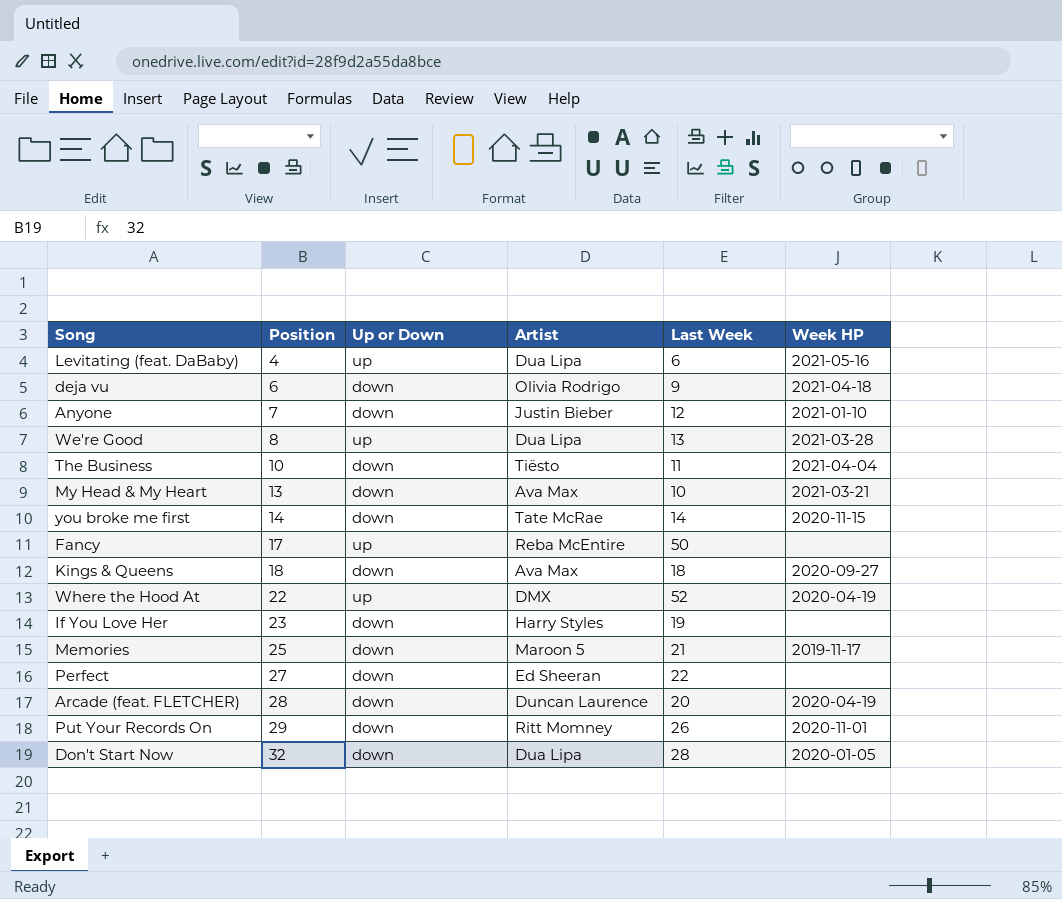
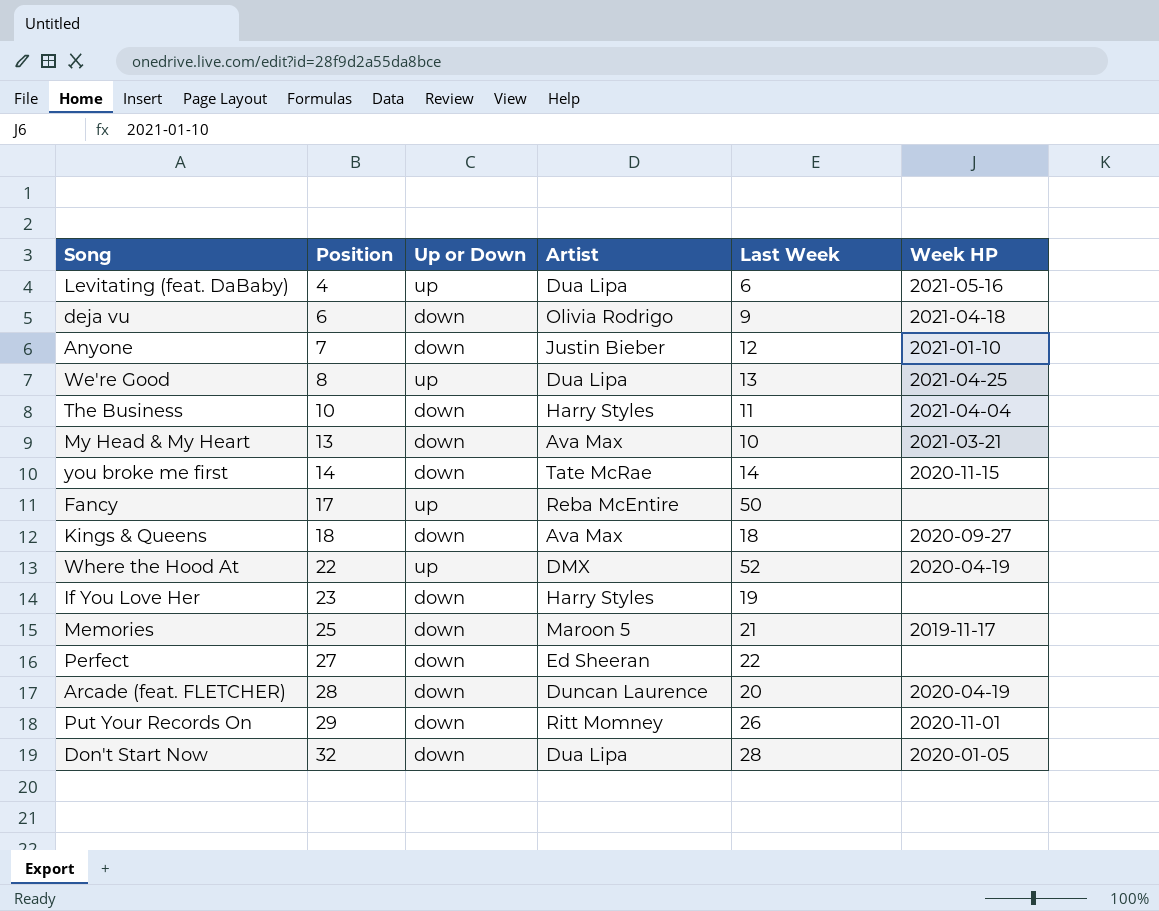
We're Good | Week HP: 2021-03-28 -> 2021-04-25
The Business | Artist: Tiësto -> Harry Styles

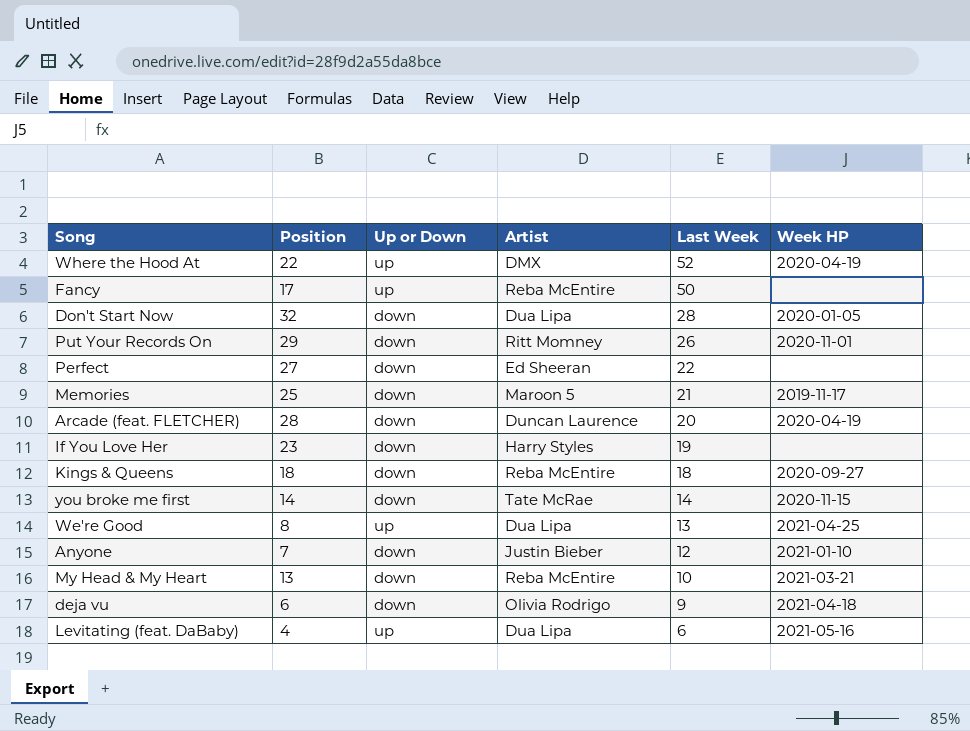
row order: Position ascending -> Last Week descending
row The Business: 10 | down | Harry Styles | 11 | 2021-04-04 -> none
Kings & Queens | Artist: Ava Max -> Reba McEntire
My Head & My Heart | Artist: Ava Max -> Reba McEntire

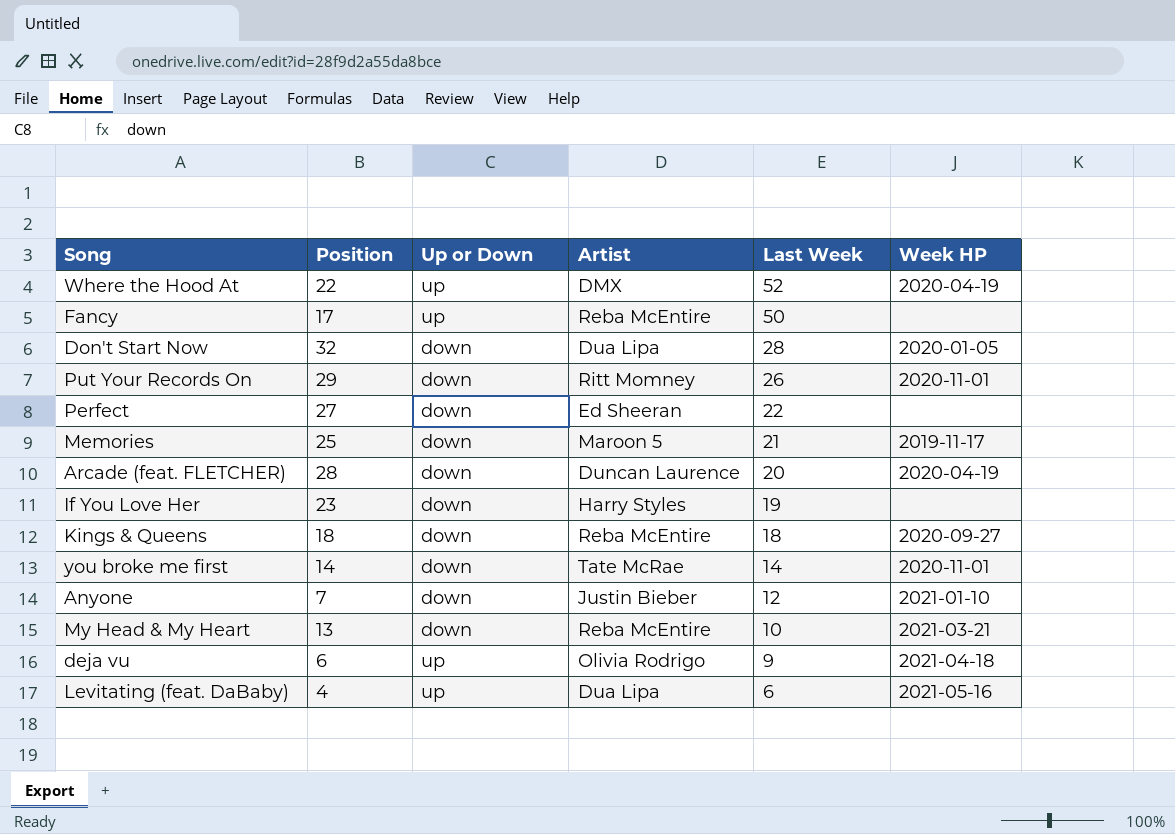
row We're Good: 8 | up | Dua Lipa | 13 | 2021-04-25 -> none
you broke me first | Week HP: 2020-11-15 -> 2020-11-01
deja vu | Up or Down: down -> up

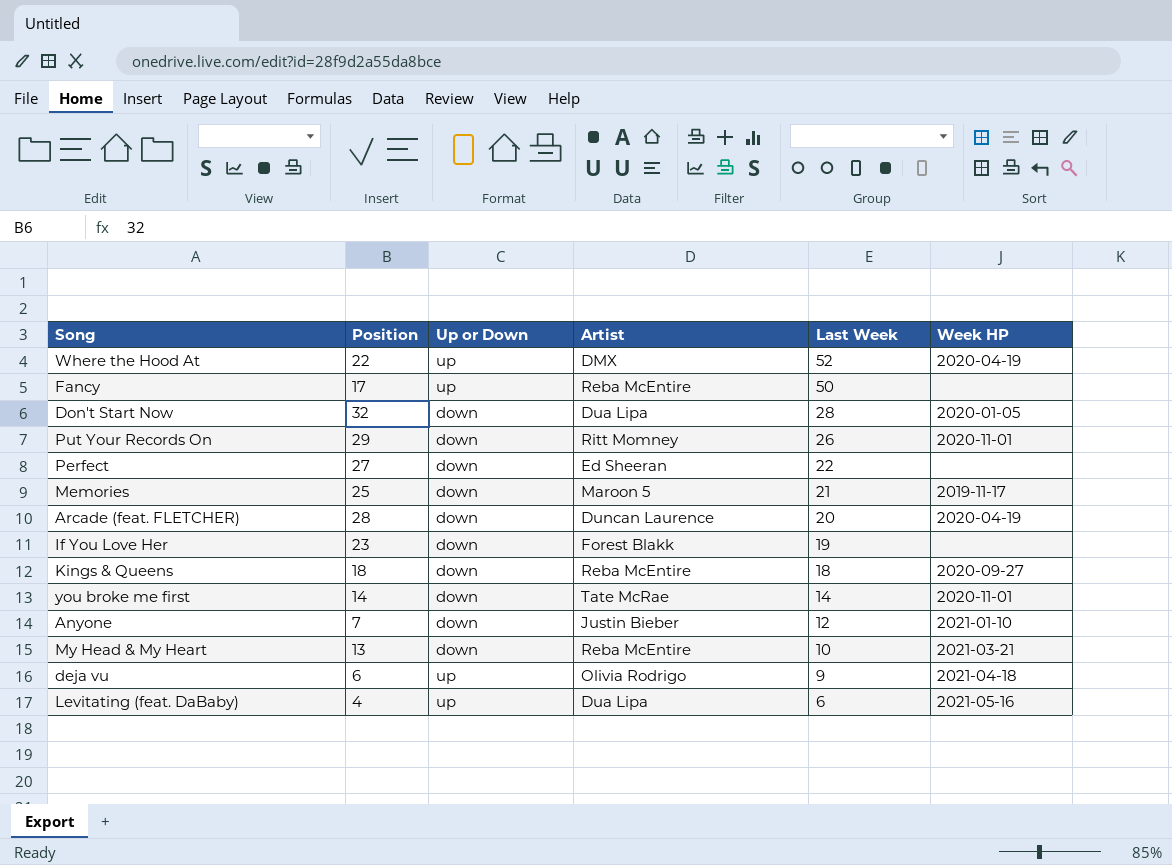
If You Love Her | Artist: Harry Styles -> Forest Blakk

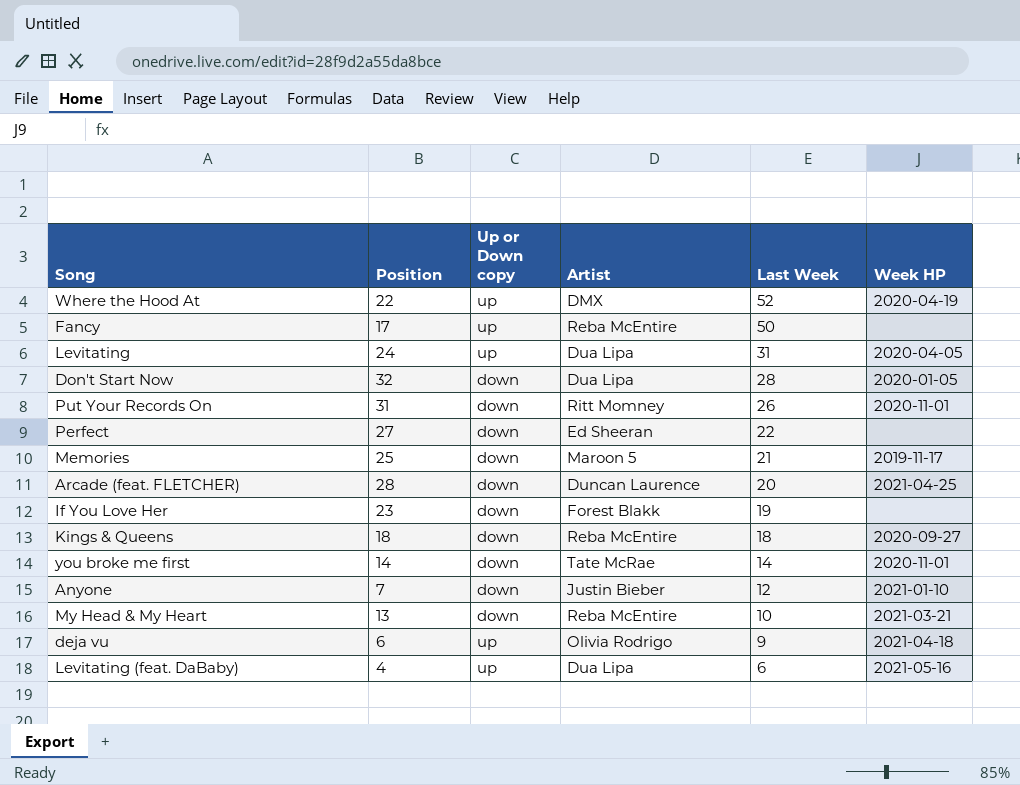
column name: Up or Down -> Up or Down copy
row Levitating: none -> 24 | up | Dua Lipa | 31 | 2020-04-05
Put Your Records On | Position: 29 -> 31
Arcade (feat. FLETCHER) | Week HP: 2020-04-19 -> 2021-04-25

